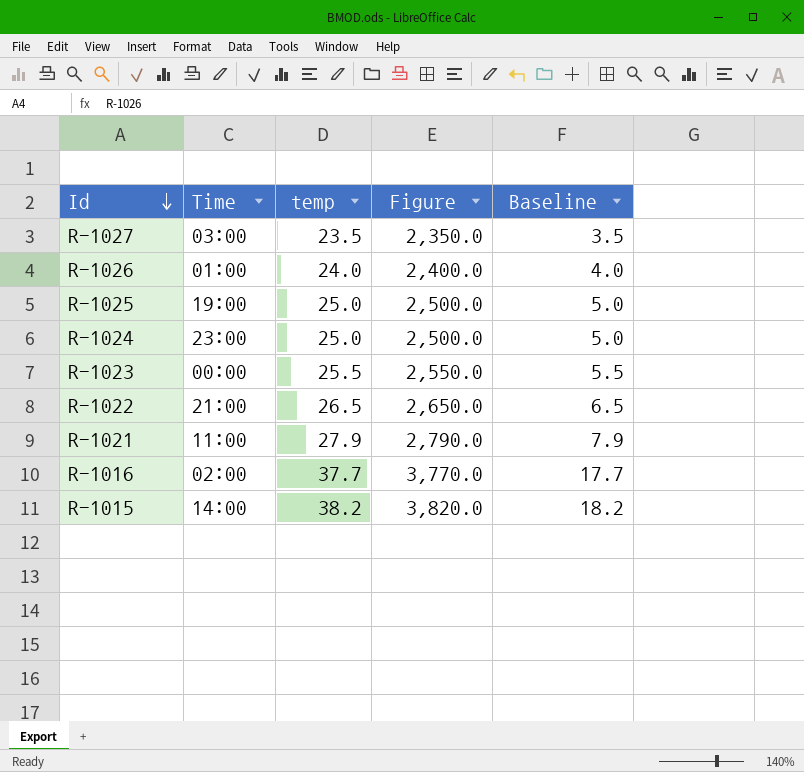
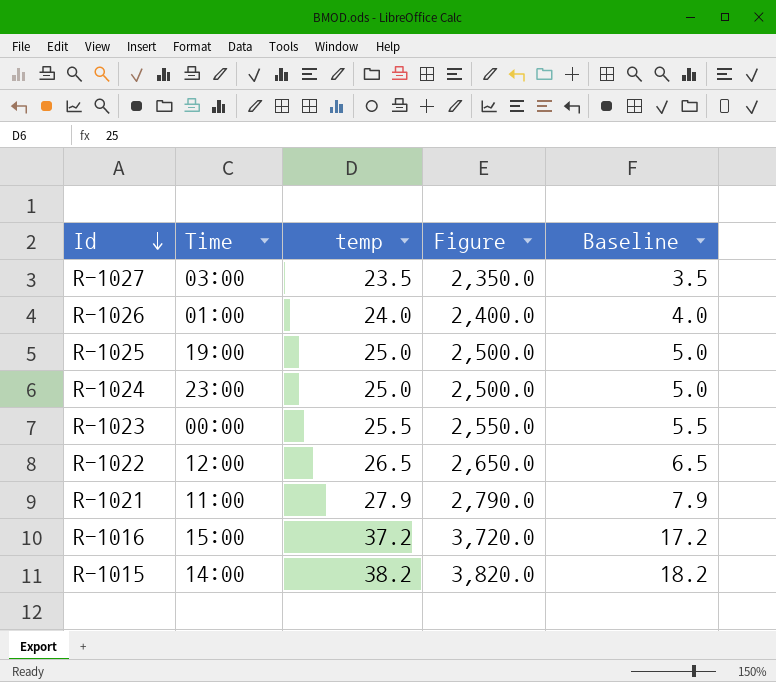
R-1022 | Time: 21:00 -> 12:00
R-1016 | Time: 02:00 -> 15:00
R-1016 | temp: 37.7 -> 37.2
R-1016 | Figure: 3,770.0 -> 3,720.0
R-1016 | Baseline: 17.7 -> 17.2

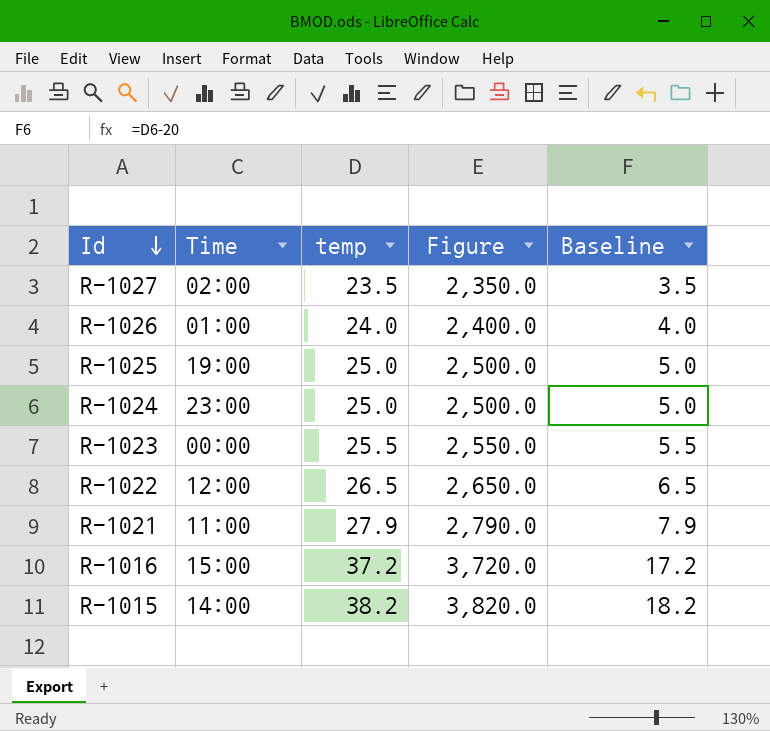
R-1027 | Time: 03:00 -> 02:00

